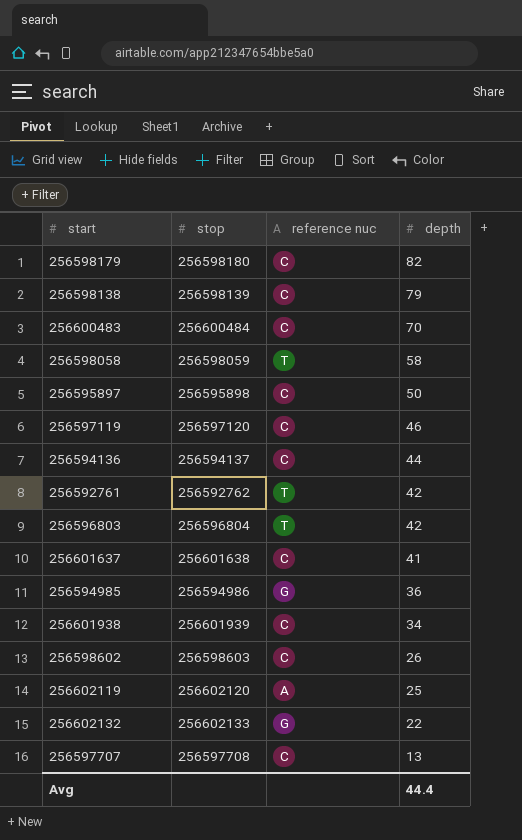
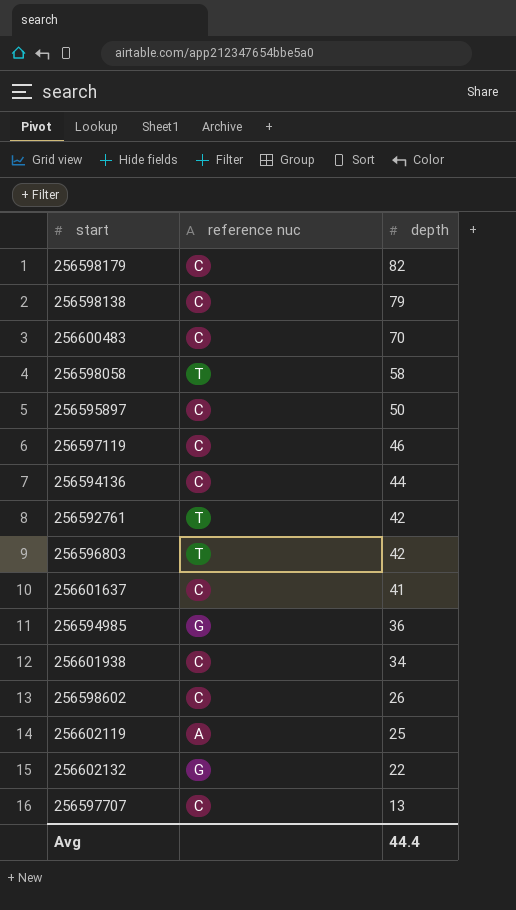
column stop | position: 2 -> none

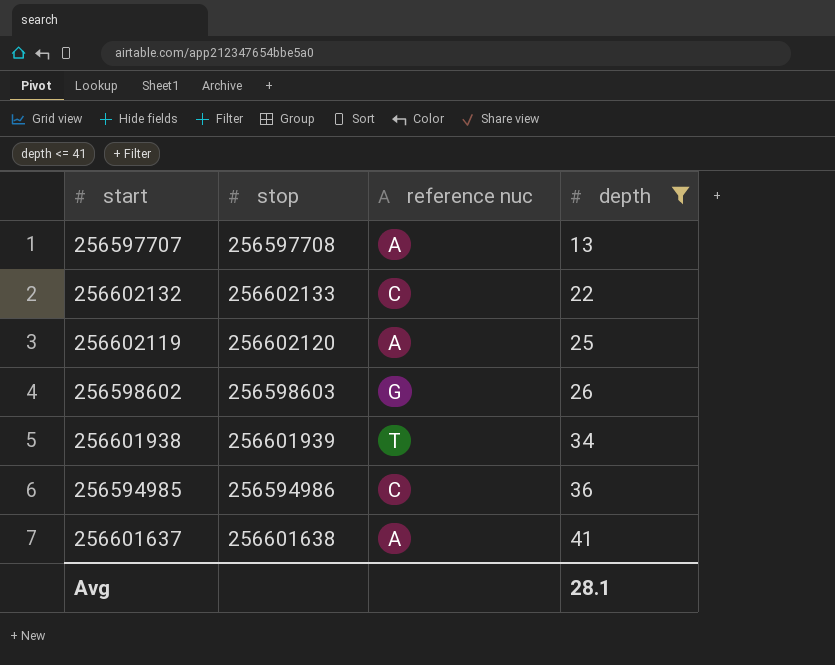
filter: none -> depth <= 41
row order: depth descending -> depth ascending
column stop | position: none -> 2
256597707 | reference nuc: C -> A
256602132 | reference nuc: G -> C
256598602 | reference nuc: C -> G
256601938 | reference nuc: C -> T
256594985 | reference nuc: G -> C
256601637 | reference nuc: C -> A
Avg | depth: 44.4 -> 28.1

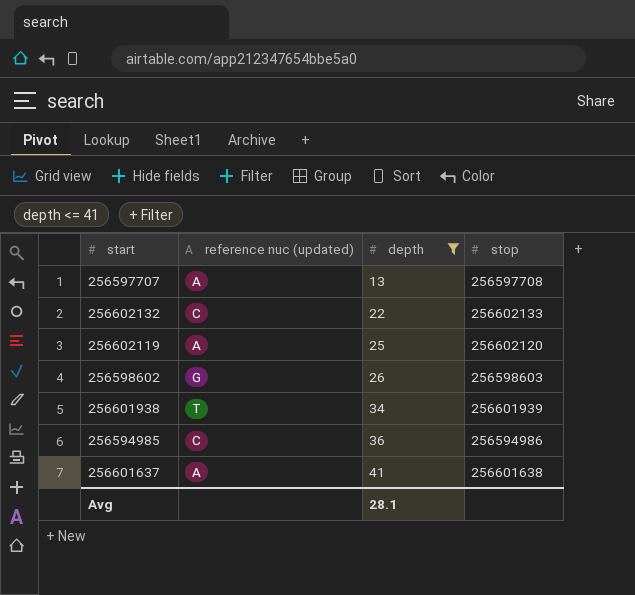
column name: reference nuc -> reference nuc (updated)
column stop | position: 2 -> 4

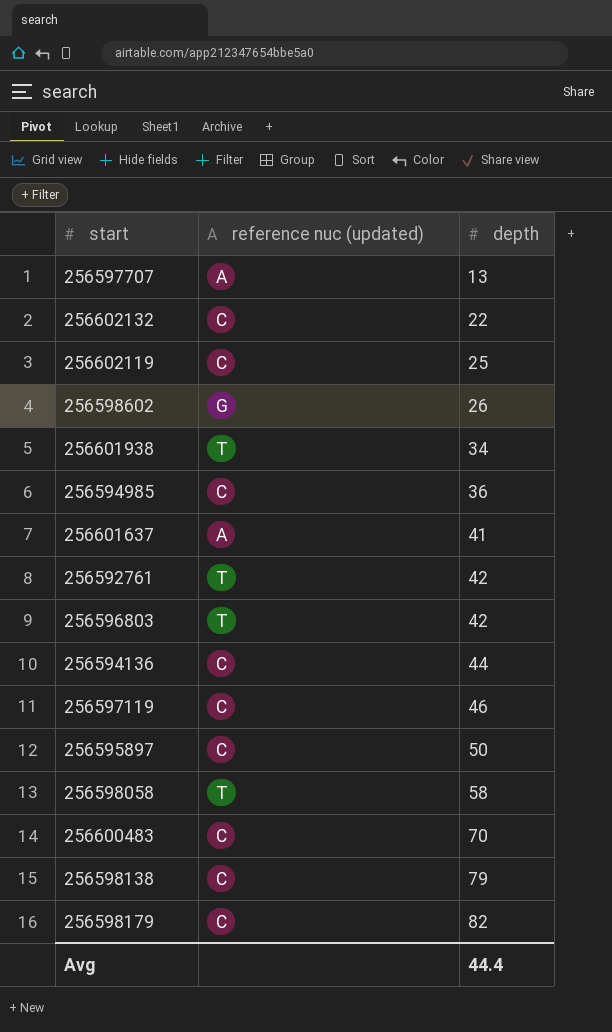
filter: depth <= 41 -> none
column stop | position: 4 -> none
256602119 | reference nuc (updated): A -> C
Avg | depth: 28.1 -> 44.4

